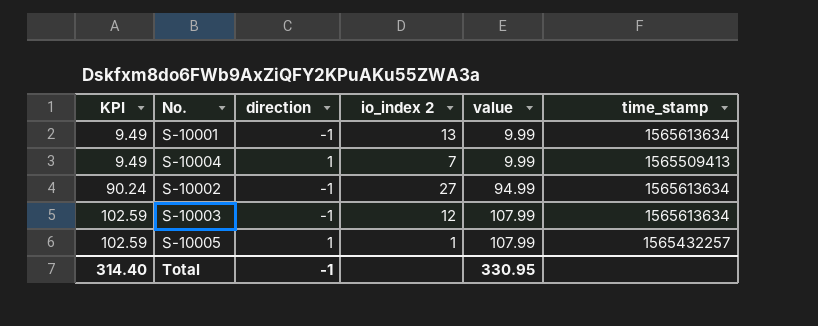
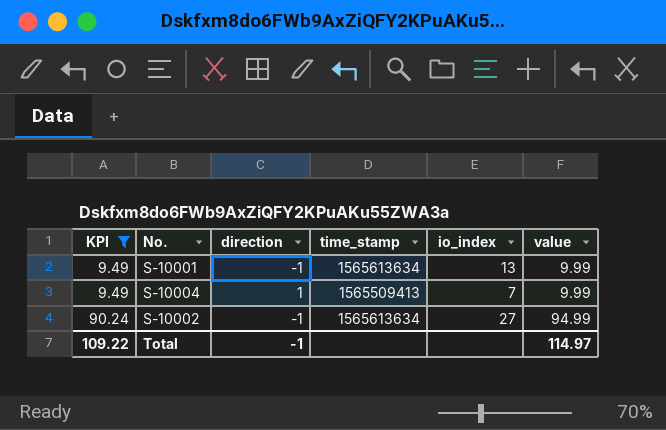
filter: none -> KPI != 102.59
column time_stamp | position: 6 -> 4
column name: io_index 2 -> io_index
Total | KPI: 314.40 -> 109.22
Total | value: 330.95 -> 114.97

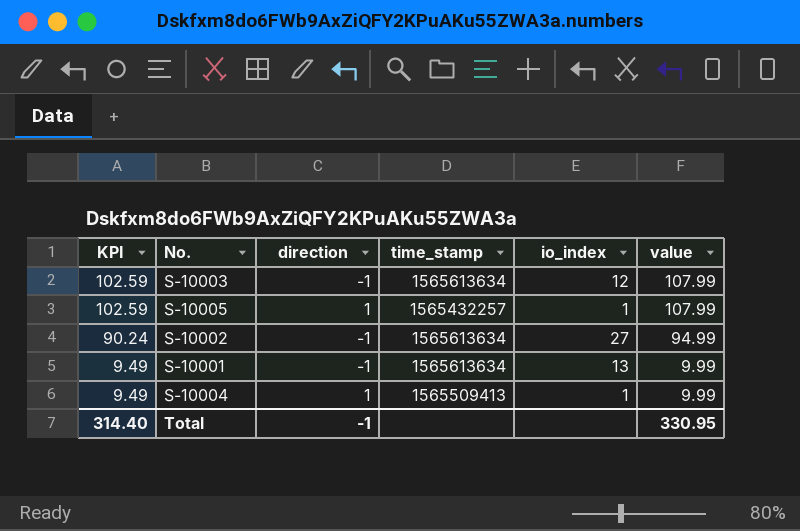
filter: KPI != 102.59 -> none
row order: KPI ascending -> KPI descending
S-10004 | io_index: 7 -> 1
Total | KPI: 109.22 -> 314.40
Total | value: 114.97 -> 330.95

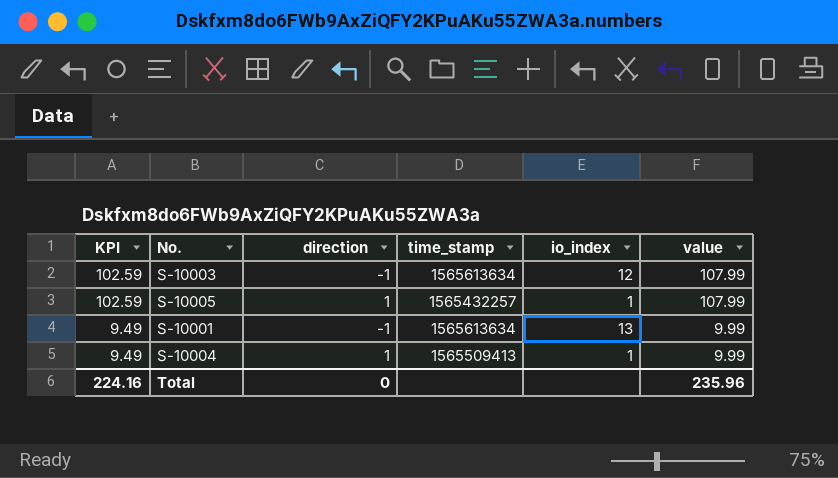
row S-10002: 90.24 | -1 | 1565613634 | 27 | 94.99 -> none
Total | KPI: 314.40 -> 224.16
Total | direction: -1 -> 0
Total | value: 330.95 -> 235.96

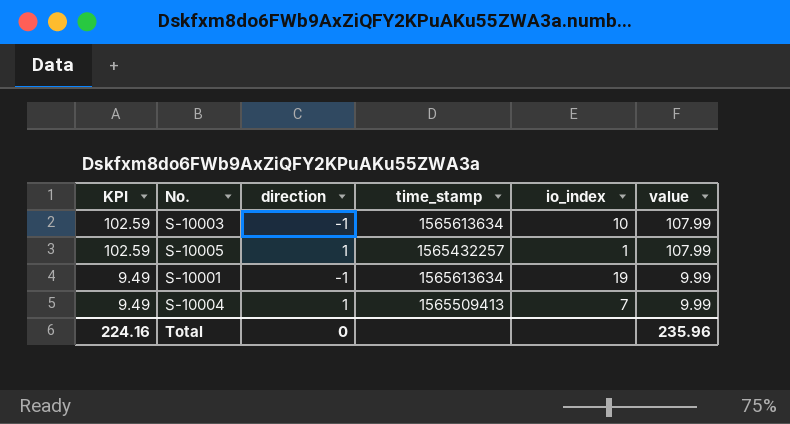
S-10003 | io_index: 12 -> 10
S-10001 | io_index: 13 -> 19
S-10004 | io_index: 1 -> 7

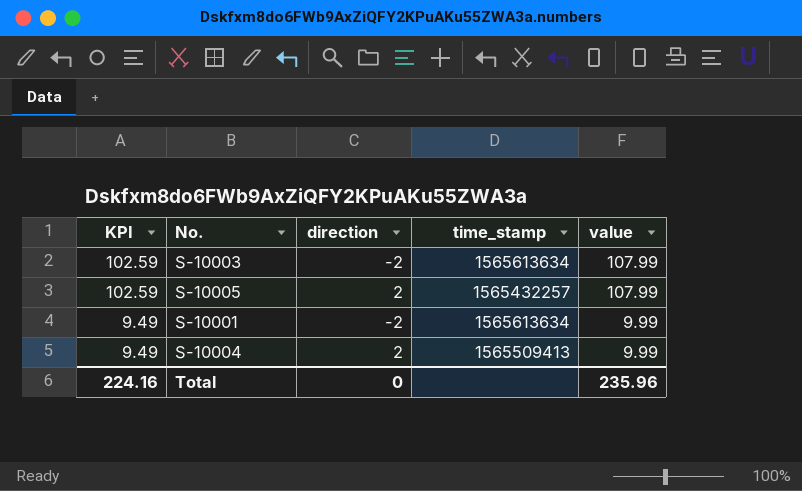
column io_index | position: 5 -> none
S-10003 | direction: -1 -> -2
S-10005 | direction: 1 -> 2
S-10001 | direction: -1 -> -2
S-10004 | direction: 1 -> 2

